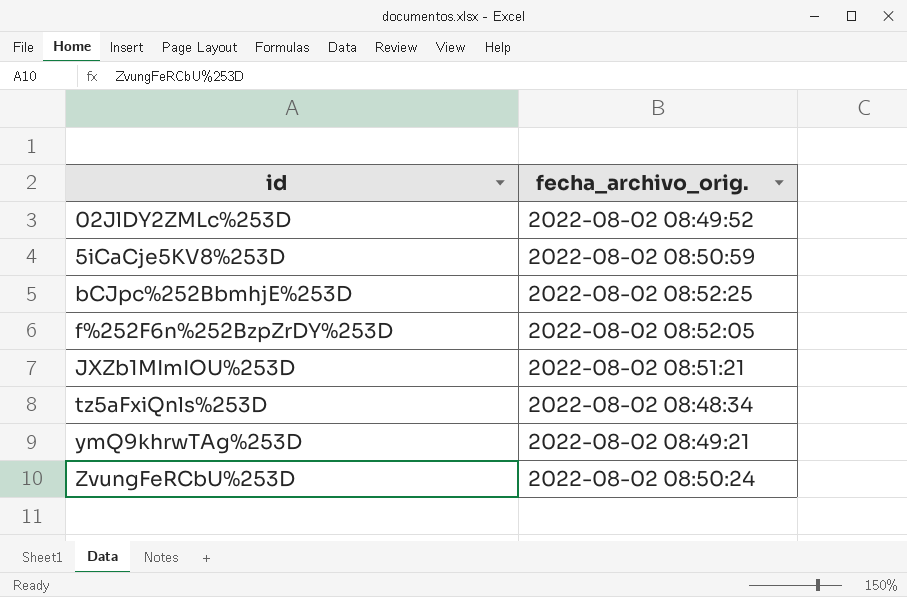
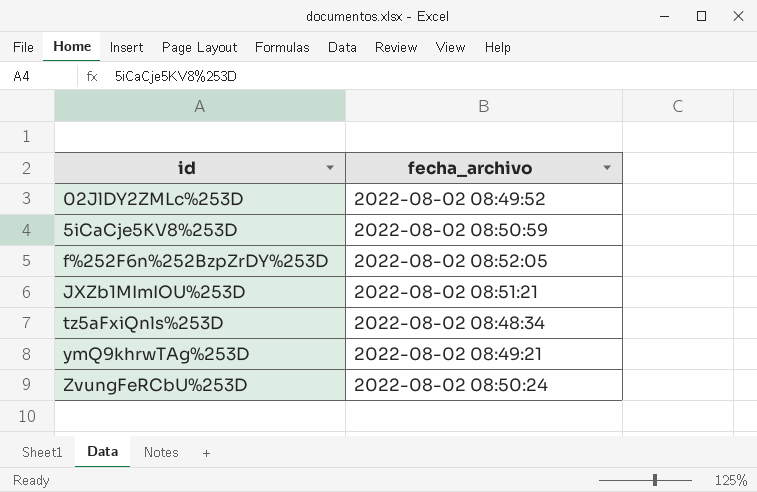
column name: fecha_archivo_orig. -> fecha_archivo
row bCJpc%252BbmhjE%253D: 2022-08-02 08:52:25 -> none

